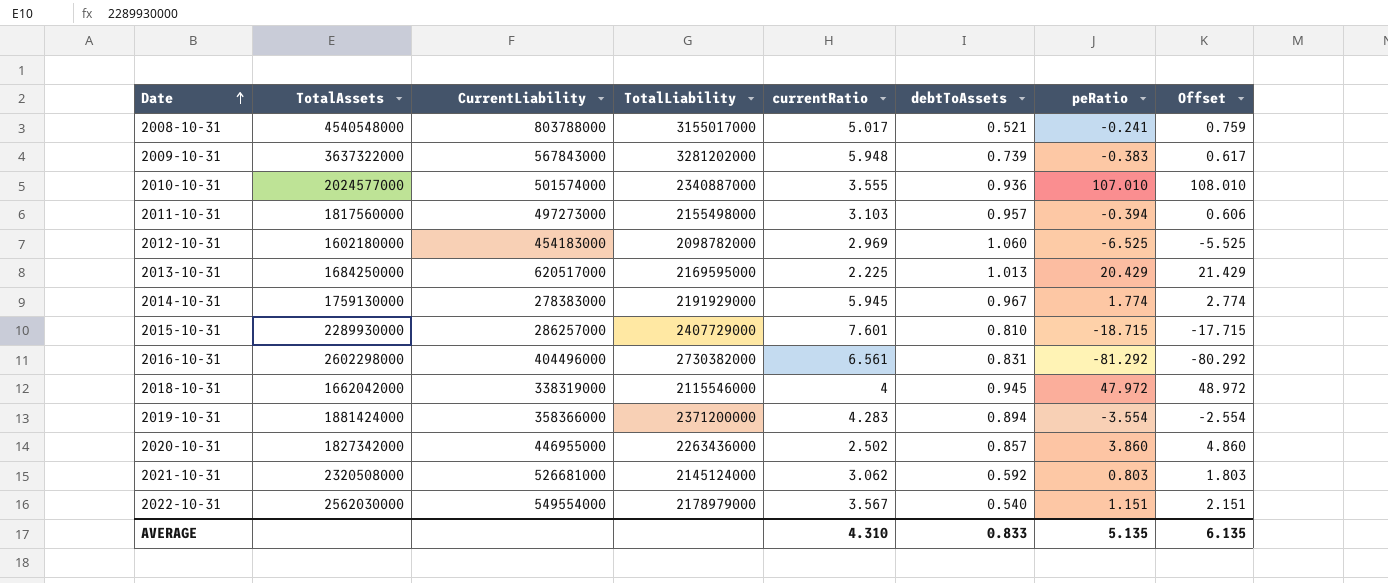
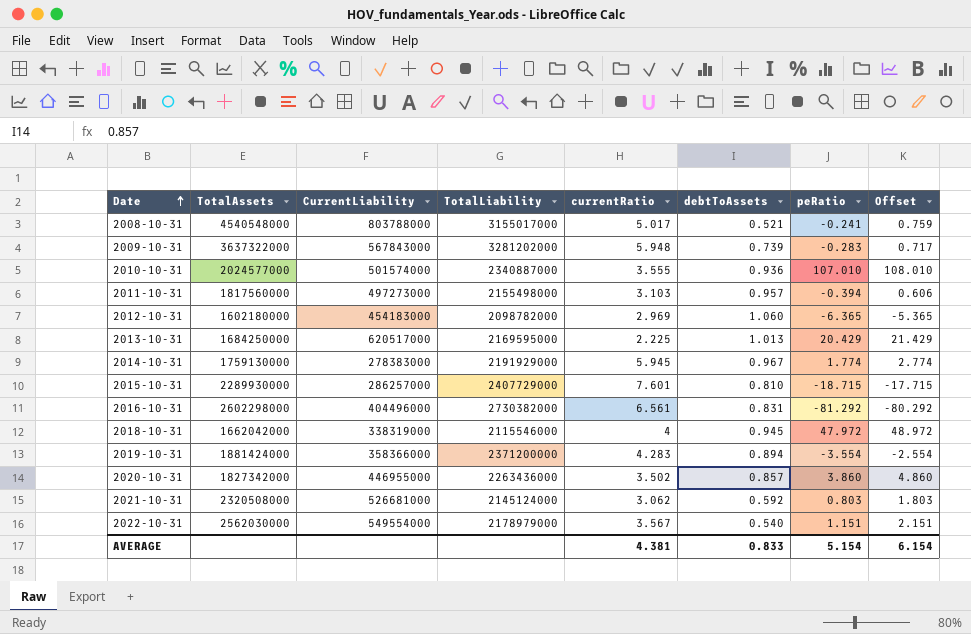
2009-10-31 | peRatio: -0.383 -> -0.283
2009-10-31 | Offset: 0.617 -> 0.717
2012-10-31 | peRatio: -6.525 -> -6.365
2012-10-31 | Offset: -5.525 -> -5.365
2020-10-31 | currentRatio: 2.502 -> 3.502
AVERAGE | currentRatio: 4.310 -> 4.381
AVERAGE | peRatio: 5.135 -> 5.154
AVERAGE | Offset: 6.135 -> 6.154

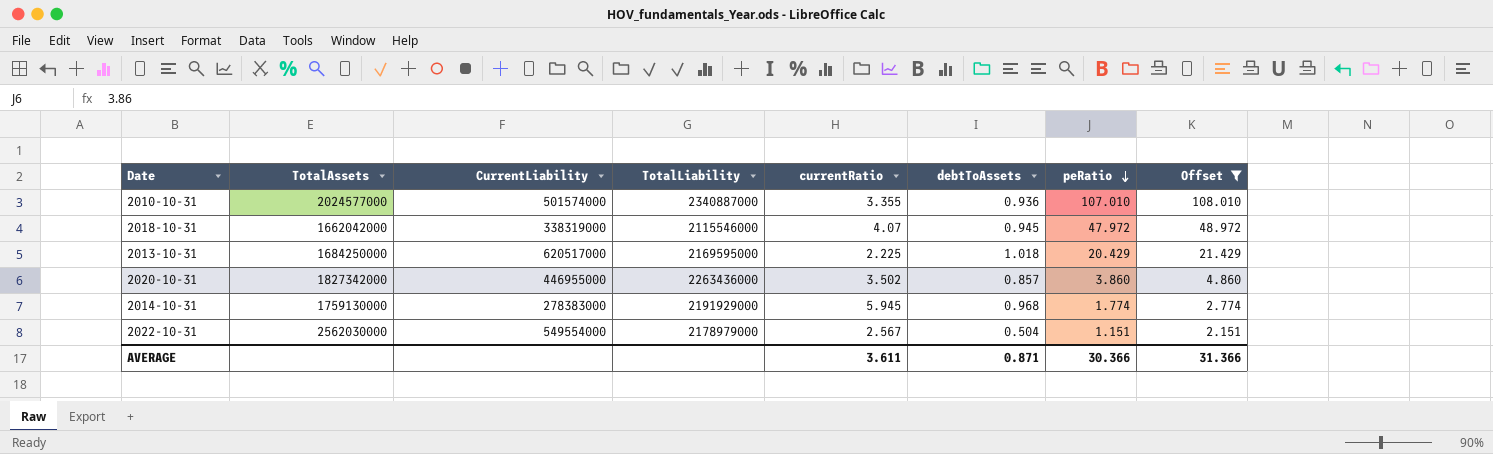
filter: none -> Offset >= 2.151
row order: Date ascending -> peRatio descending
2010-10-31 | currentRatio: 3.555 -> 3.355
2018-10-31 | currentRatio: 4 -> 4.07
2013-10-31 | debtToAssets: 1.013 -> 1.018
2014-10-31 | debtToAssets: 0.967 -> 0.968
2022-10-31 | currentRatio: 3.567 -> 2.567
2022-10-31 | debtToAssets: 0.540 -> 0.504
AVERAGE | currentRatio: 4.381 -> 3.611
AVERAGE | debtToAssets: 0.833 -> 0.871
AVERAGE | peRatio: 5.154 -> 30.366
AVERAGE | Offset: 6.154 -> 31.366

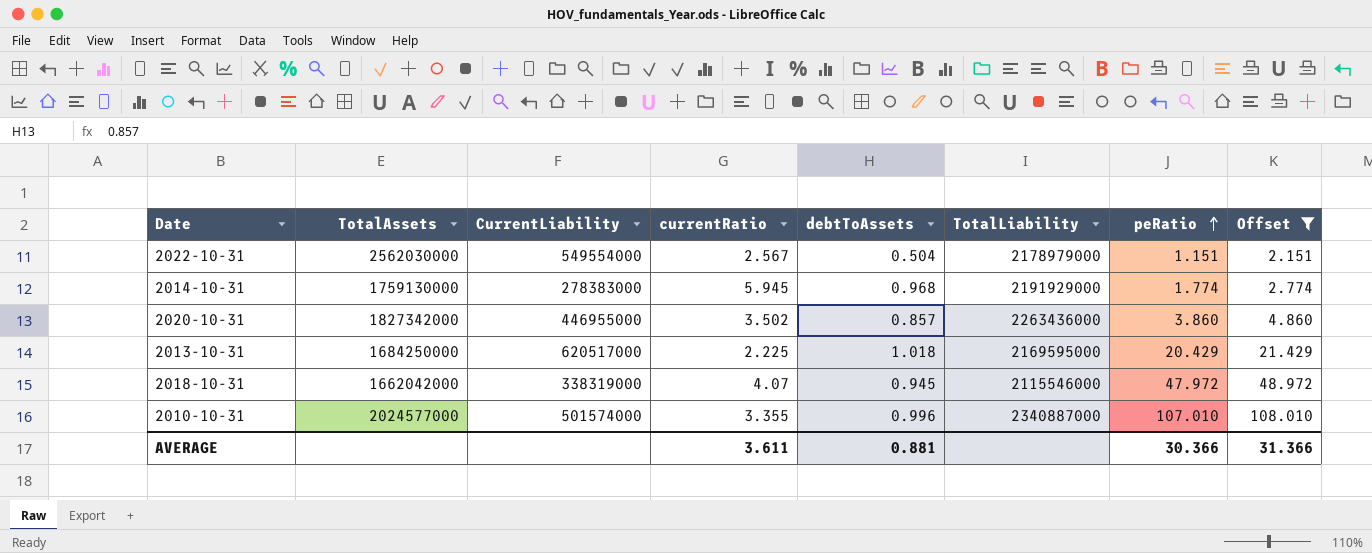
row order: peRatio descending -> peRatio ascending
column TotalLiability | position: 4 -> 6
2010-10-31 | debtToAssets: 0.936 -> 0.996
AVERAGE | debtToAssets: 0.871 -> 0.881

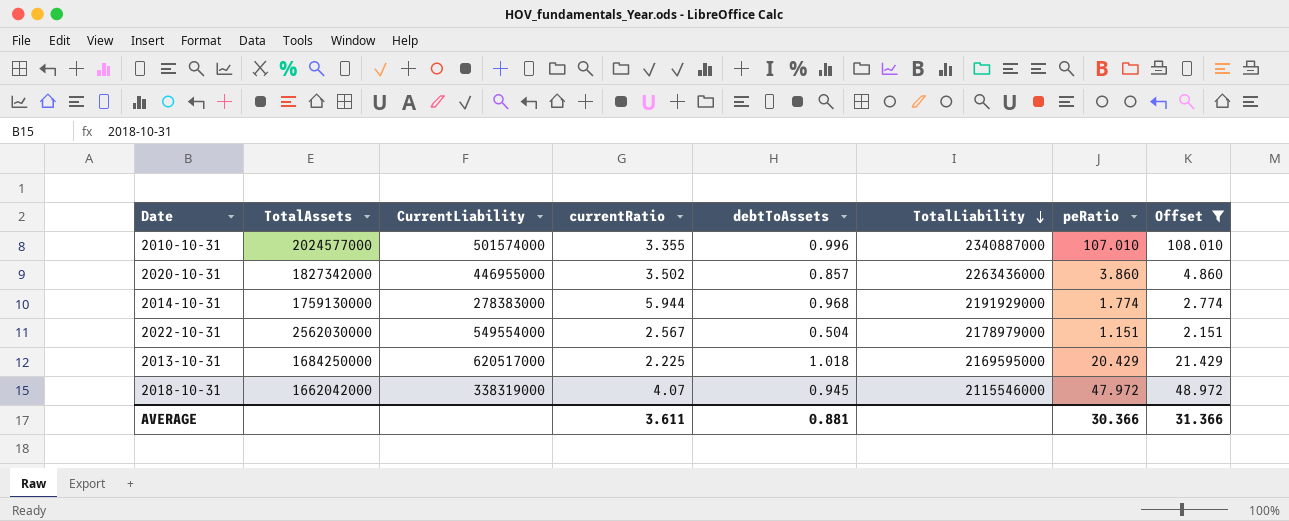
row order: peRatio ascending -> TotalLiability descending
2014-10-31 | currentRatio: 5.945 -> 5.944

